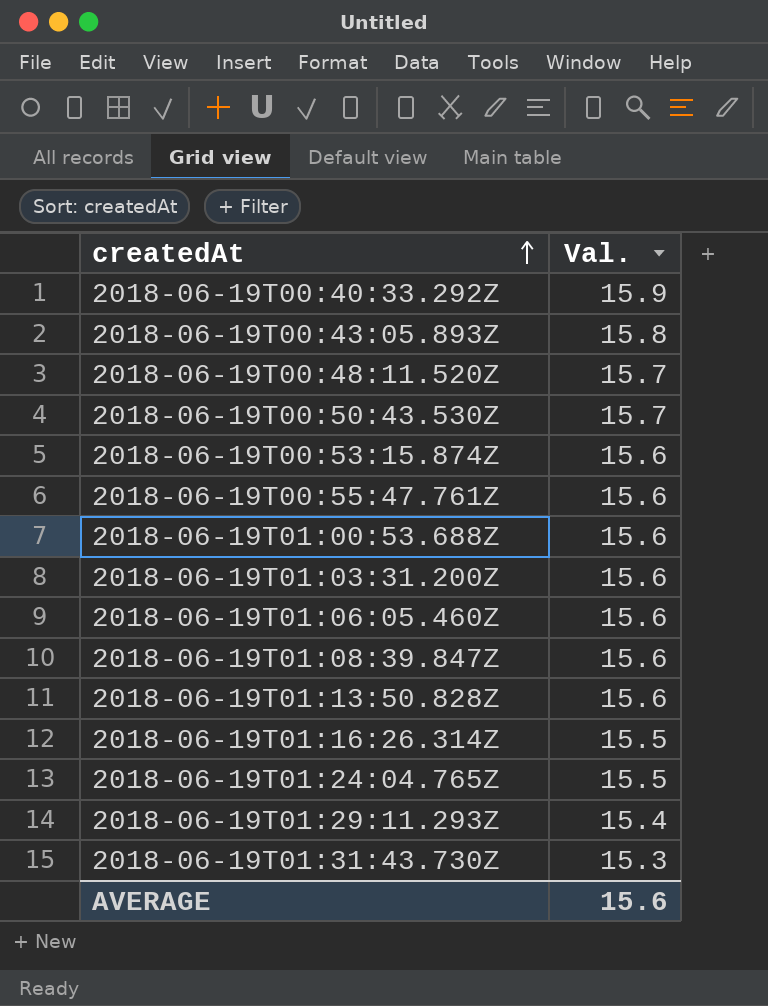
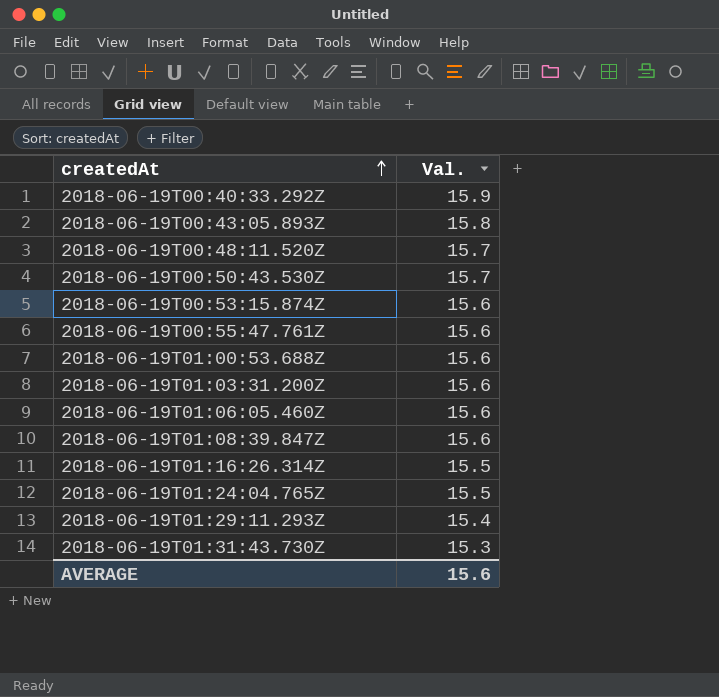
row 2018-06-19T01:13:50.828Z: 15.6 -> none

